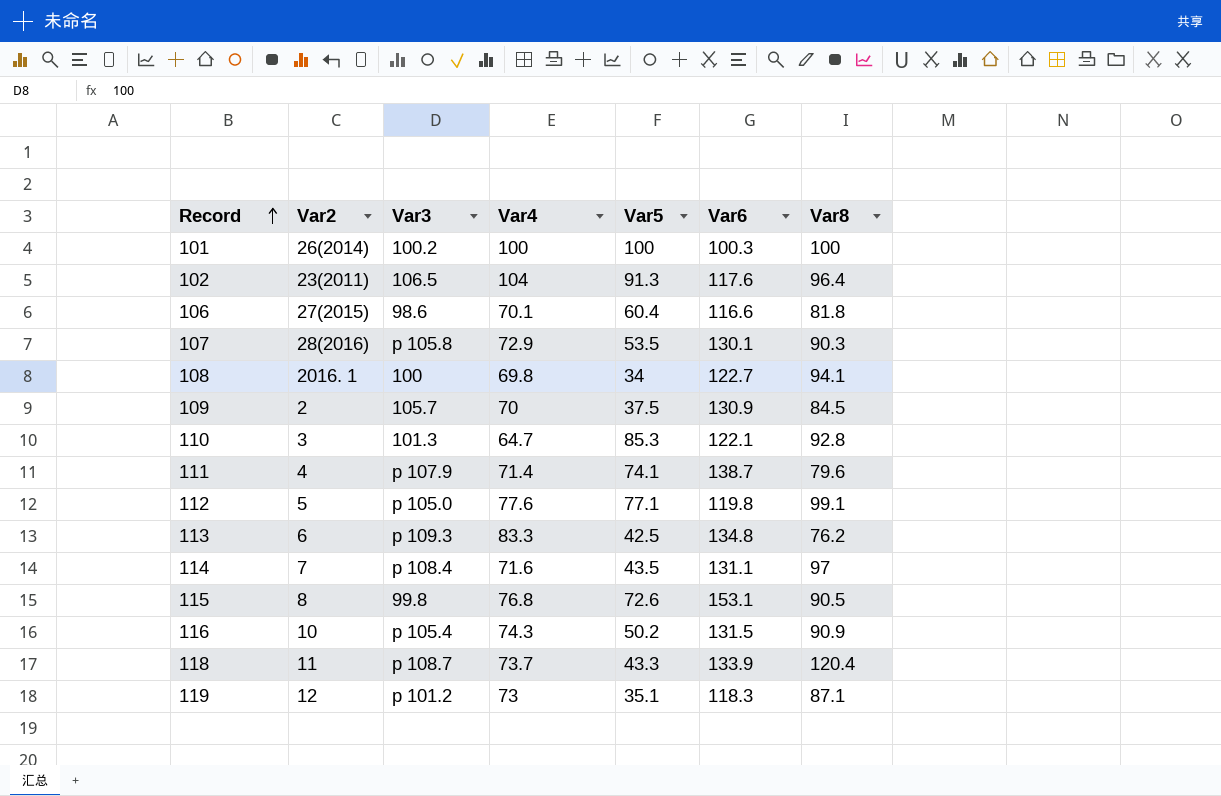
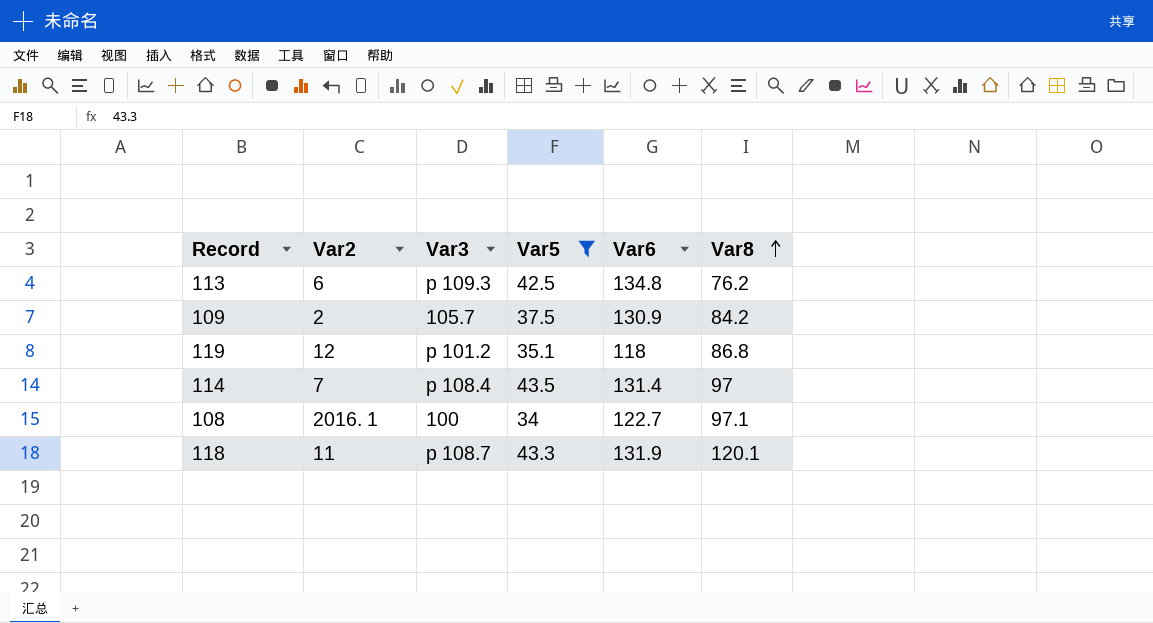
filter: none -> Var5 <= 43.5
row order: Record ascending -> Var8 ascending
column Var4 | position: 4 -> none
109 | Var8: 84.5 -> 84.2
119 | Var6: 118.3 -> 118
119 | Var8: 87.1 -> 86.8
114 | Var6: 131.1 -> 131.4
108 | Var8: 94.1 -> 97.1
118 | Var6: 133.9 -> 131.9
118 | Var8: 120.4 -> 120.1

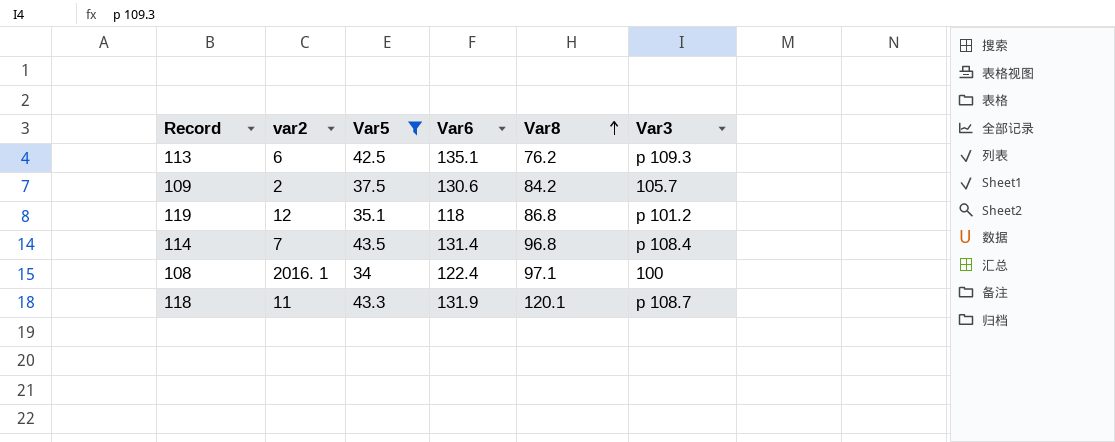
column name: Var2 -> var2
column Var3 | position: 3 -> 6
113 | Var6: 134.8 -> 135.1
109 | Var6: 130.9 -> 130.6
114 | Var8: 97 -> 96.8
108 | Var6: 122.7 -> 122.4

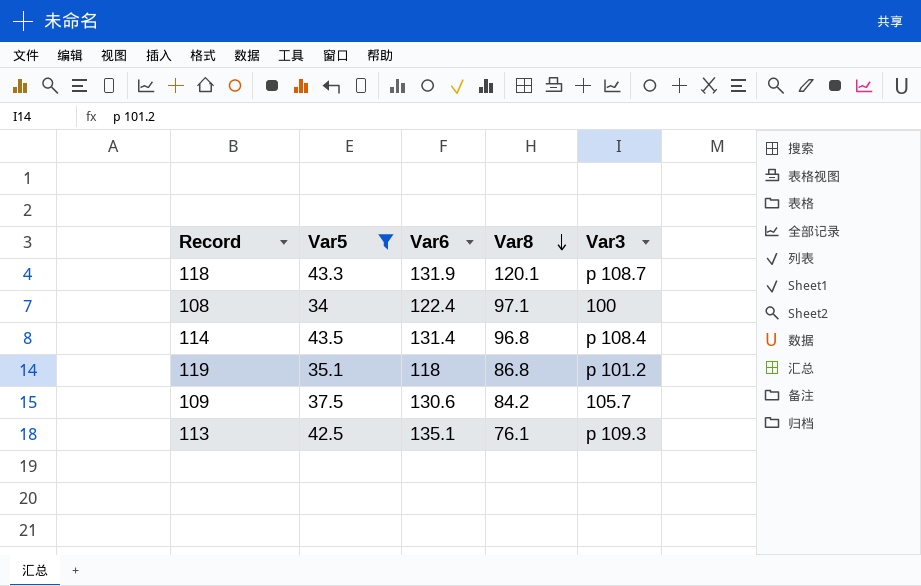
row order: Var8 ascending -> Var8 descending
column var2 | position: 2 -> none
113 | Var8: 76.2 -> 76.1

